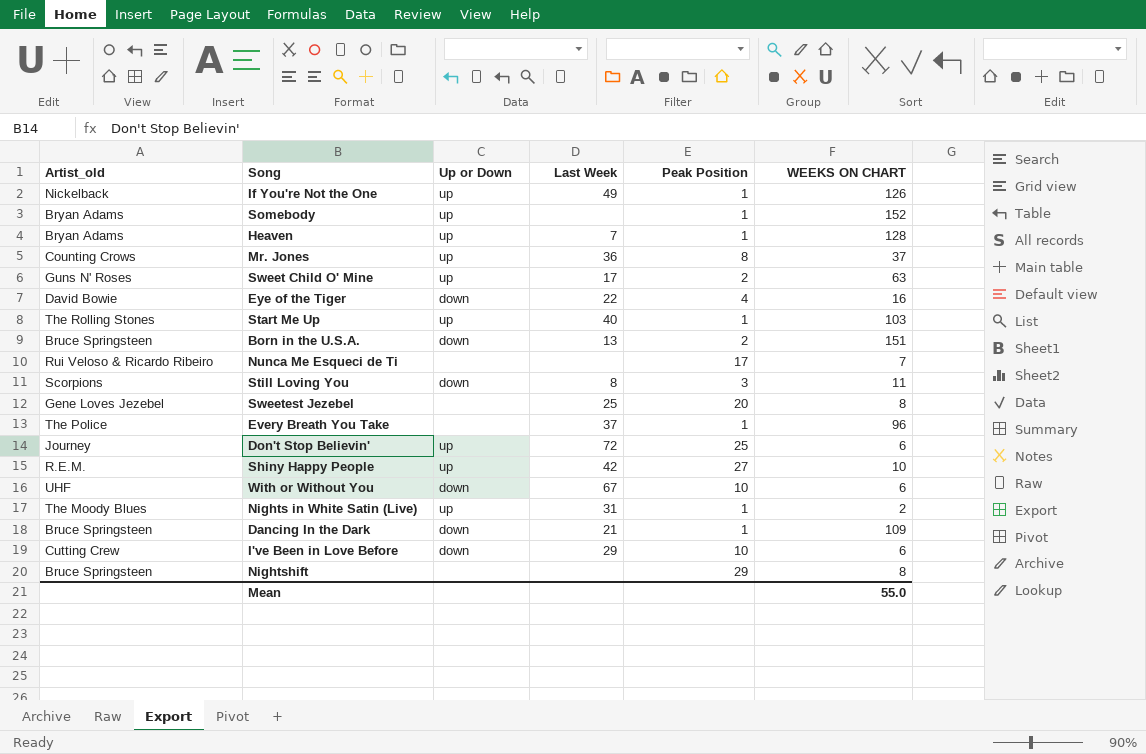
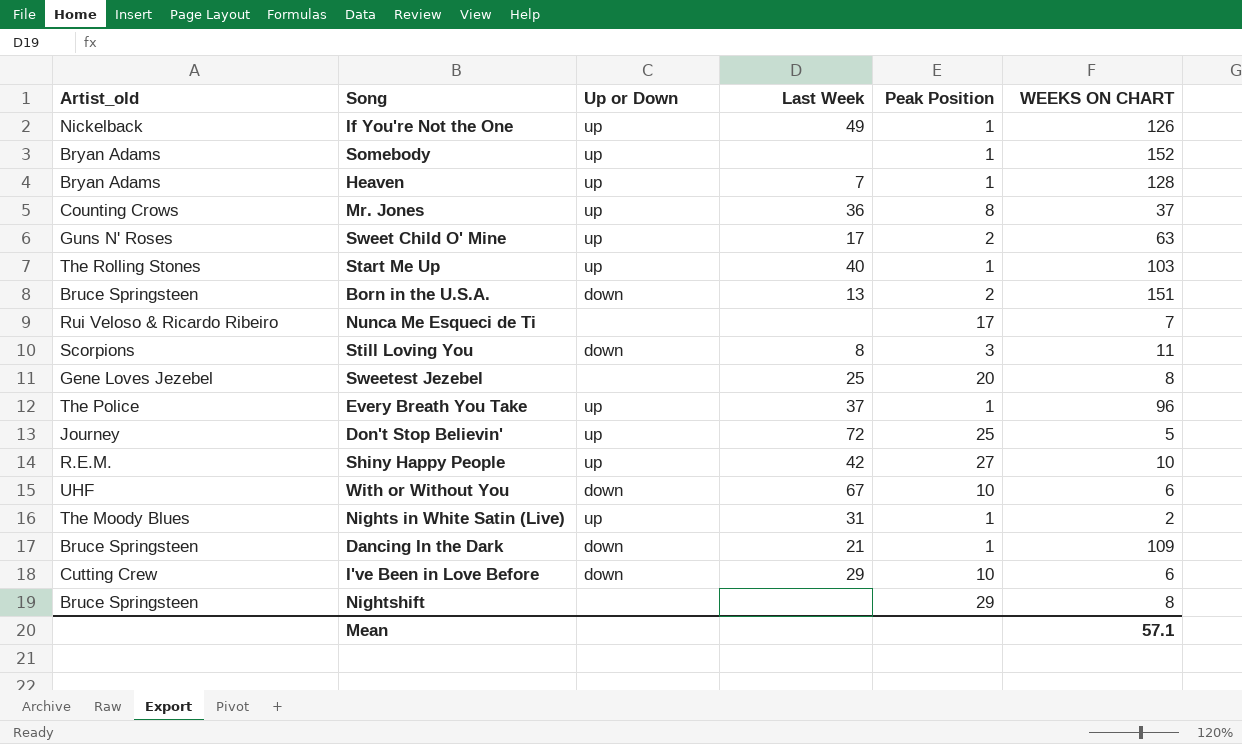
row Eye of the Tiger: David Bowie | down | 22 | 4 | 16 -> none
Every Breath You Take | Up or Down: none -> up
Don't Stop Believin' | WEEKS ON CHART: 6 -> 5
Mean | WEEKS ON CHART: 55.0 -> 57.1

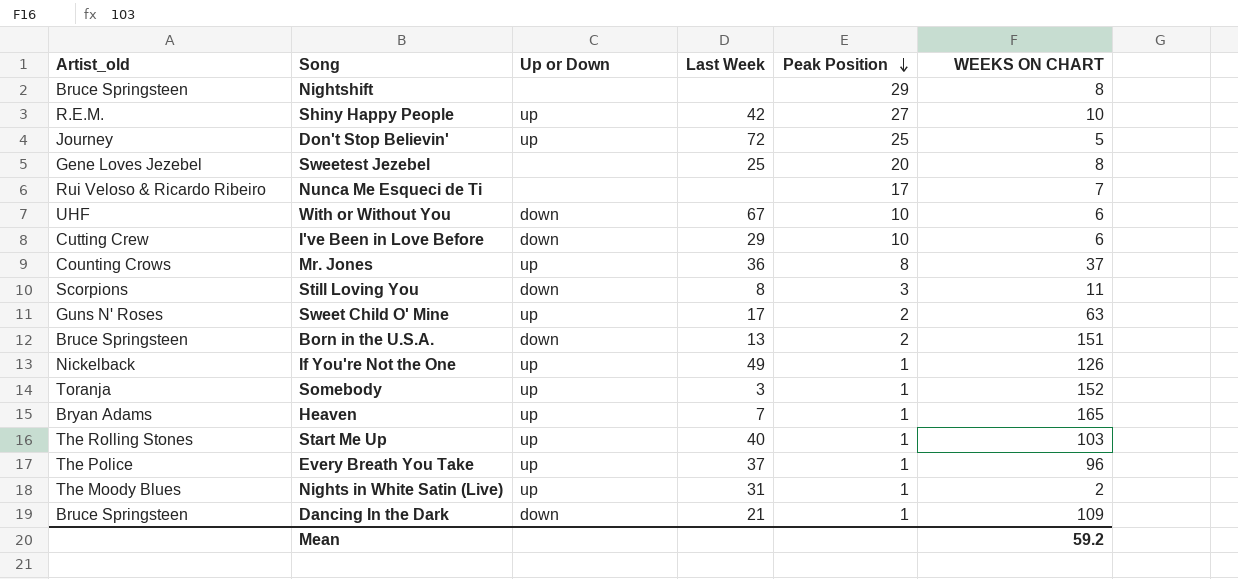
row order: none -> Peak Position descending
Somebody | Artist_old: Bryan Adams -> Toranja
Somebody | Last Week: none -> 3
Heaven | WEEKS ON CHART: 128 -> 165
Mean | WEEKS ON CHART: 57.1 -> 59.2

